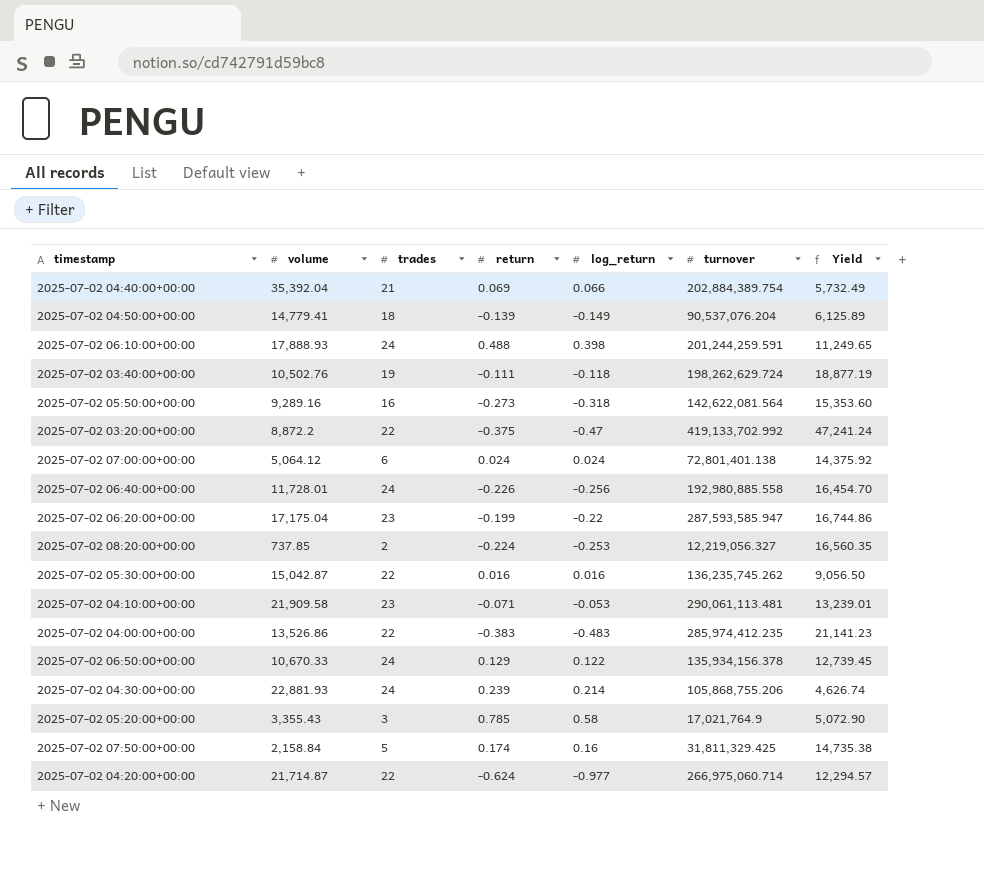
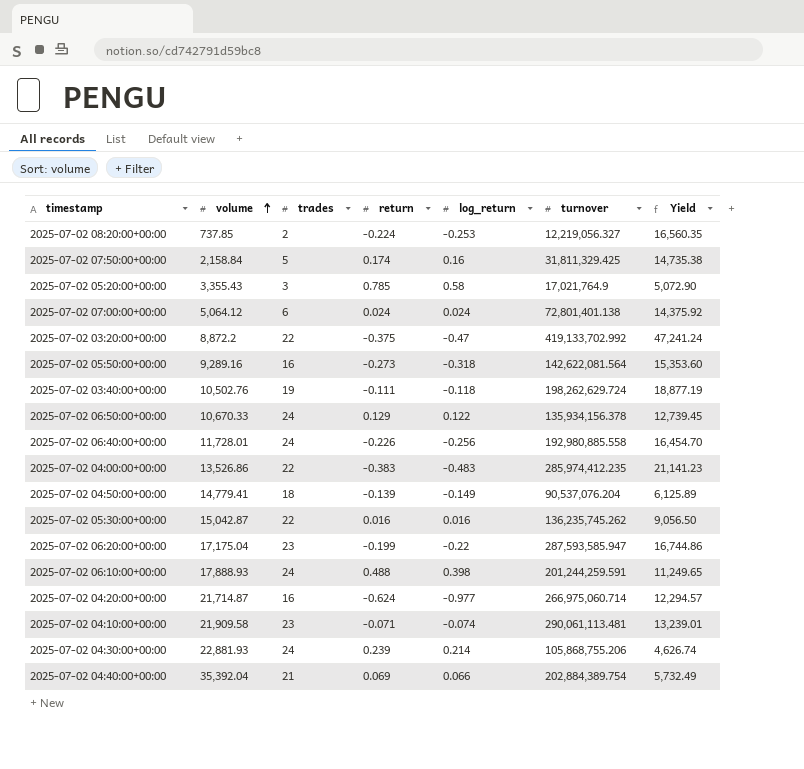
row order: none -> volume ascending
2025-07-02 04:20:00+00:00 | trades: 22 -> 16
2025-07-02 04:10:00+00:00 | log_return: -0.053 -> -0.074

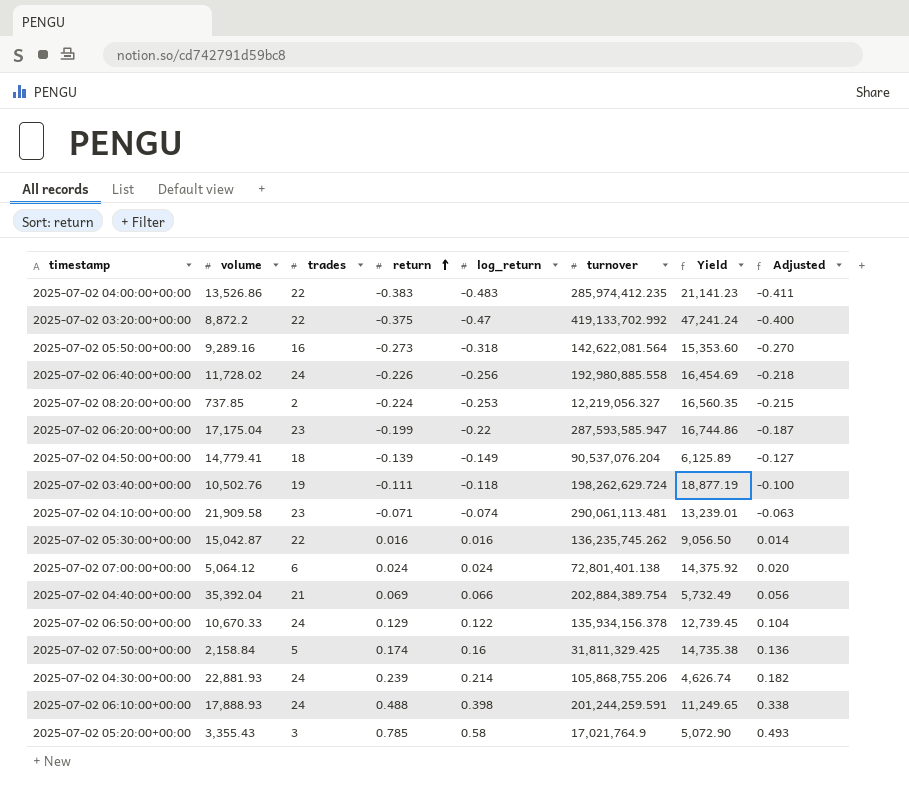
row order: volume ascending -> return ascending
column Adjusted | formula: none -> [log_return] * 0.85
row 2025-07-02 04:20:00+00:00: 21,714.87 | 16 | -0.624 | -0.977 | 266,975,060.714 | 12,294.57 -> none
2025-07-02 06:40:00+00:00 | volume: 11,728.01 -> 11,728.02
2025-07-02 06:40:00+00:00 | Yield: 16,454.70 -> 16,454.69

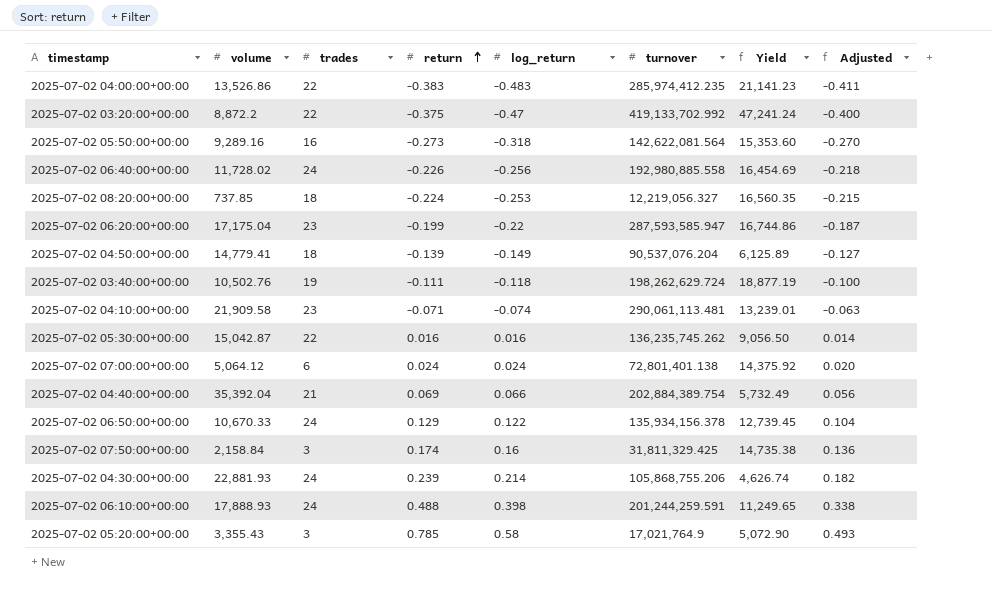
2025-07-02 08:20:00+00:00 | trades: 2 -> 18
2025-07-02 07:50:00+00:00 | trades: 5 -> 3

